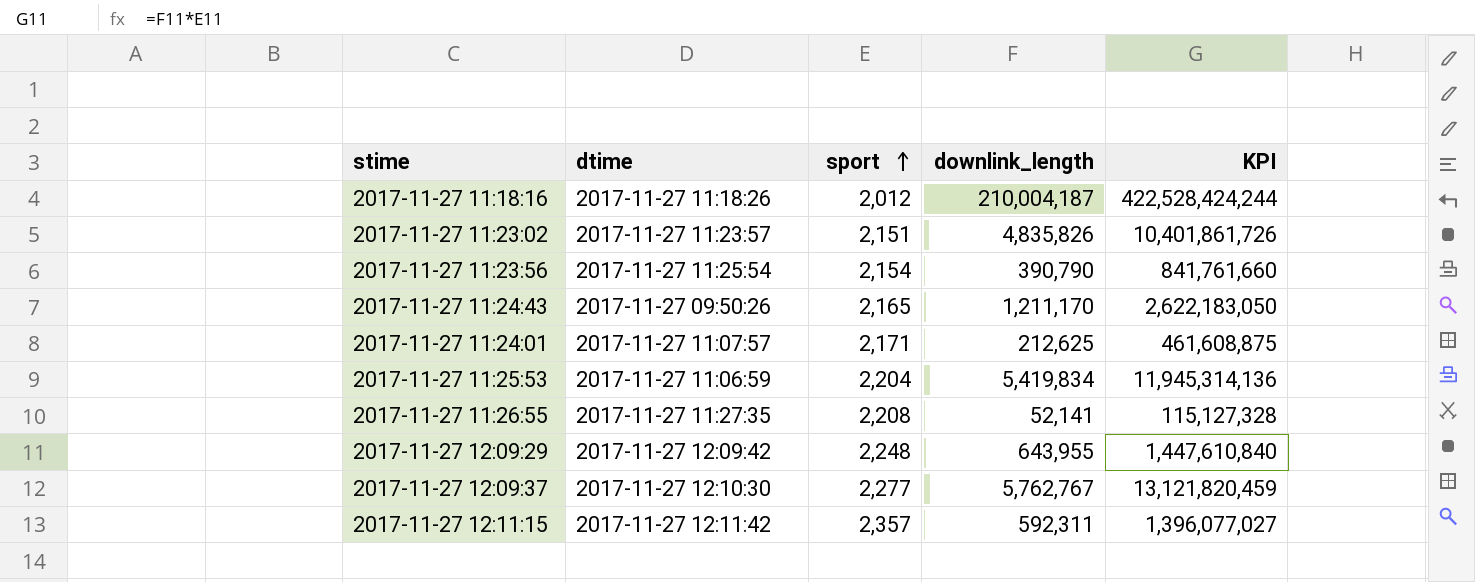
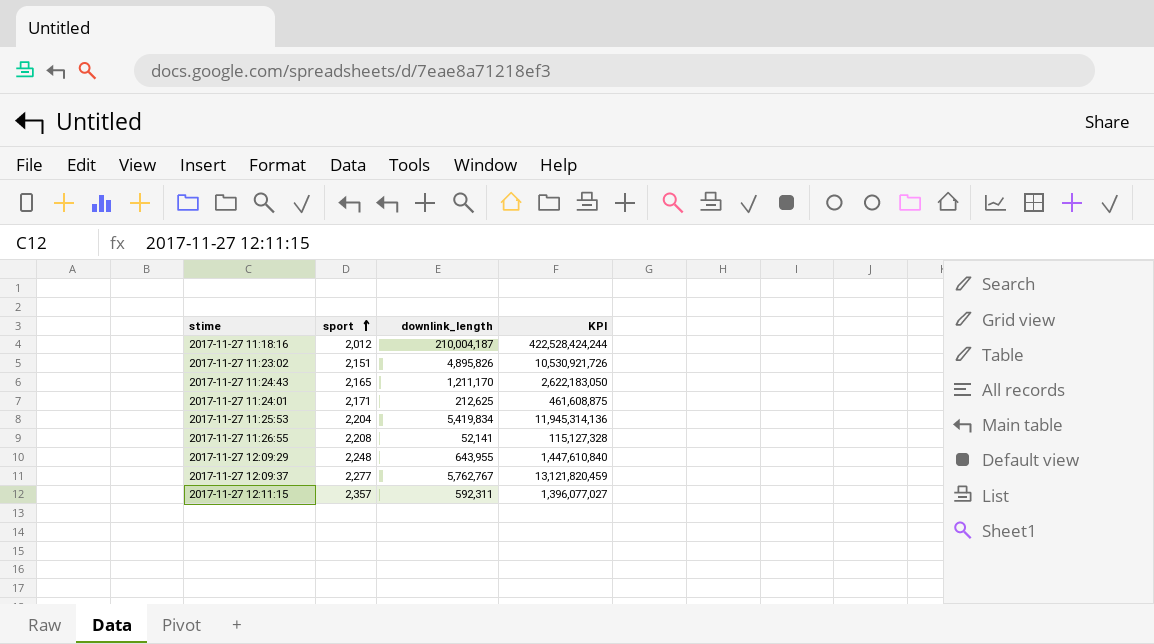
column dtime | position: 2 -> none
row 2017-11-27 11:23:56: 2017-11-27 11:25:54 | 2,154 | 390,790 | 841,761,660 -> none
2017-11-27 11:23:02 | downlink_length: 4,835,826 -> 4,895,826
2017-11-27 11:23:02 | KPI: 10,401,861,726 -> 10,530,921,726

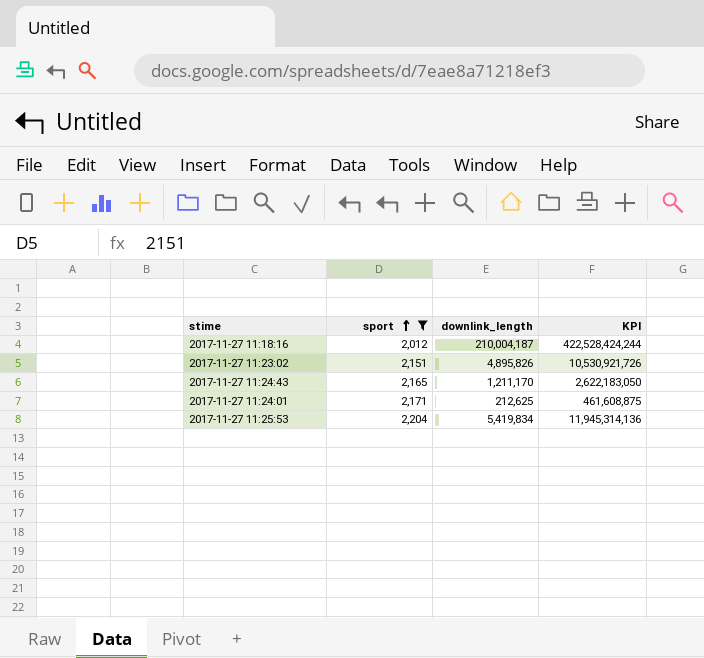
filter: none -> sport <= 2,204

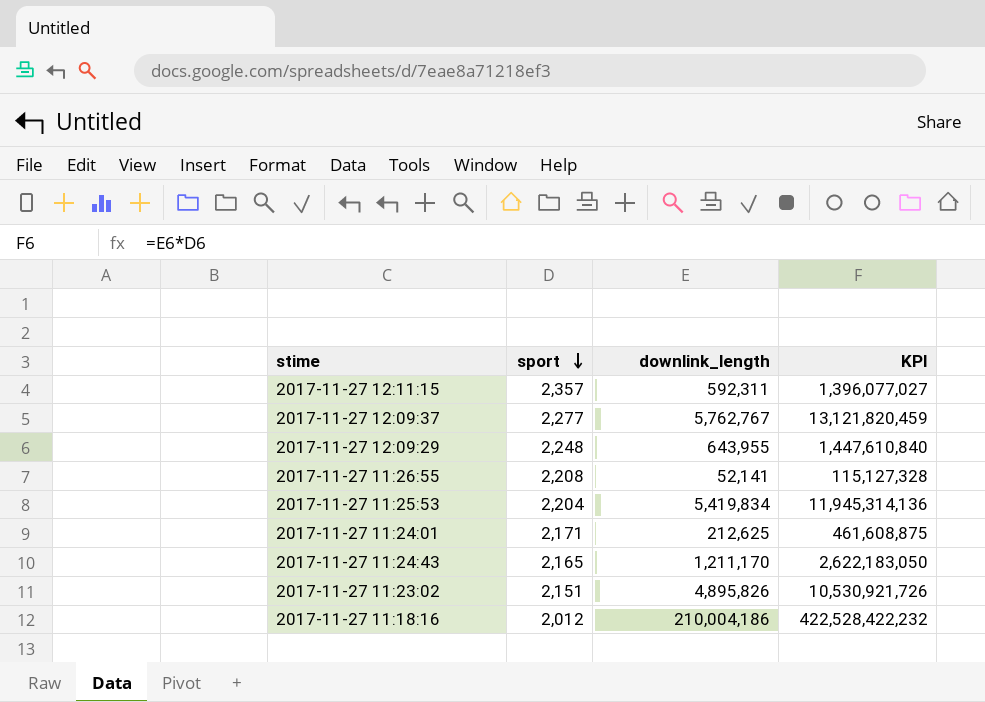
filter: sport <= 2,204 -> none
row order: sport ascending -> sport descending
2017-11-27 11:18:16 | downlink_length: 210,004,187 -> 210,004,186
2017-11-27 11:18:16 | KPI: 422,528,424,244 -> 422,528,422,232

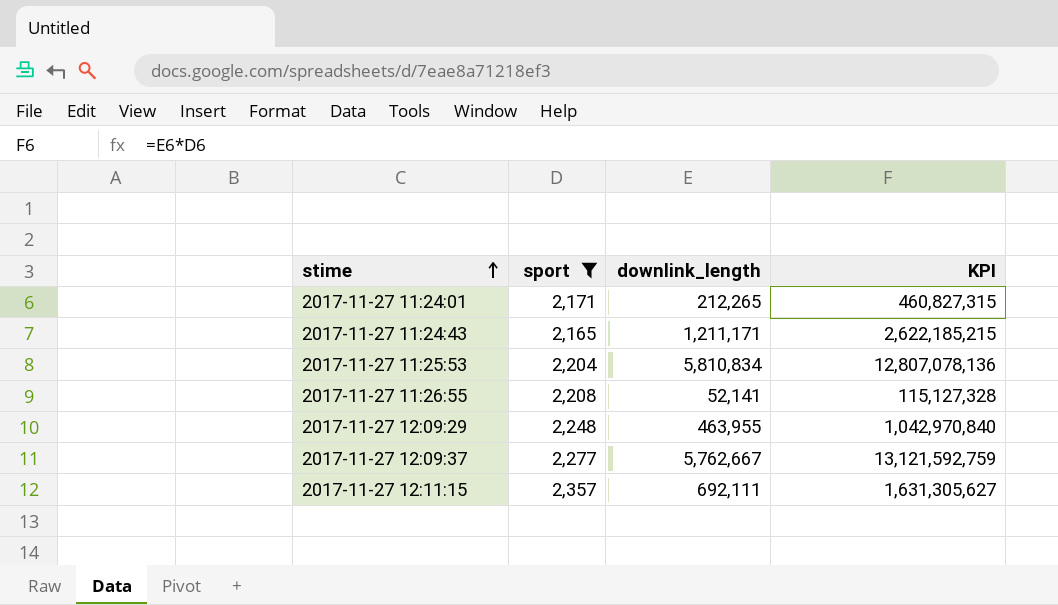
filter: none -> sport >= 2,165
row order: sport descending -> stime ascending
2017-11-27 11:24:01 | downlink_length: 212,625 -> 212,265
2017-11-27 11:24:01 | KPI: 461,608,875 -> 460,827,315
2017-11-27 11:24:43 | downlink_length: 1,211,170 -> 1,211,171
2017-11-27 11:24:43 | KPI: 2,622,183,050 -> 2,622,185,215
2017-11-27 11:25:53 | downlink_length: 5,419,834 -> 5,810,834
2017-11-27 11:25:53 | KPI: 11,945,314,136 -> 12,807,078,136
2017-11-27 12:09:29 | downlink_length: 643,955 -> 463,955
2017-11-27 12:09:29 | KPI: 1,447,610,840 -> 1,042,970,840
2017-11-27 12:09:37 | downlink_length: 5,762,767 -> 5,762,667
2017-11-27 12:09:37 | KPI: 13,121,820,459 -> 13,121,592,759
2017-11-27 12:11:15 | downlink_length: 592,311 -> 692,111
2017-11-27 12:11:15 | KPI: 1,396,077,027 -> 1,631,305,627

